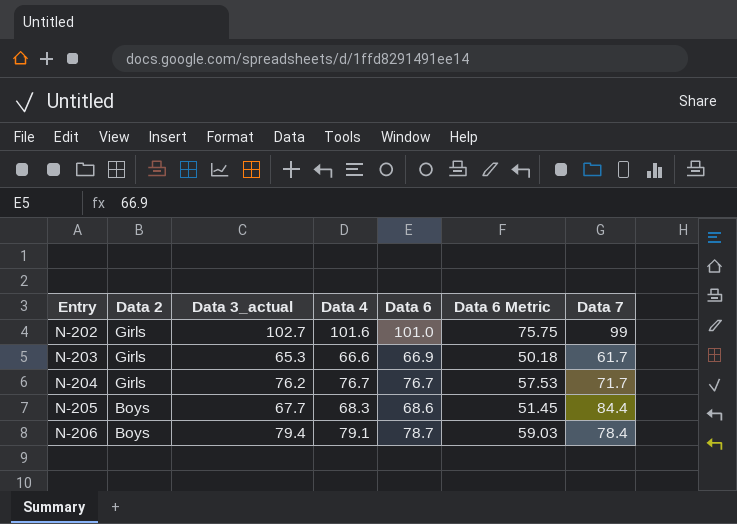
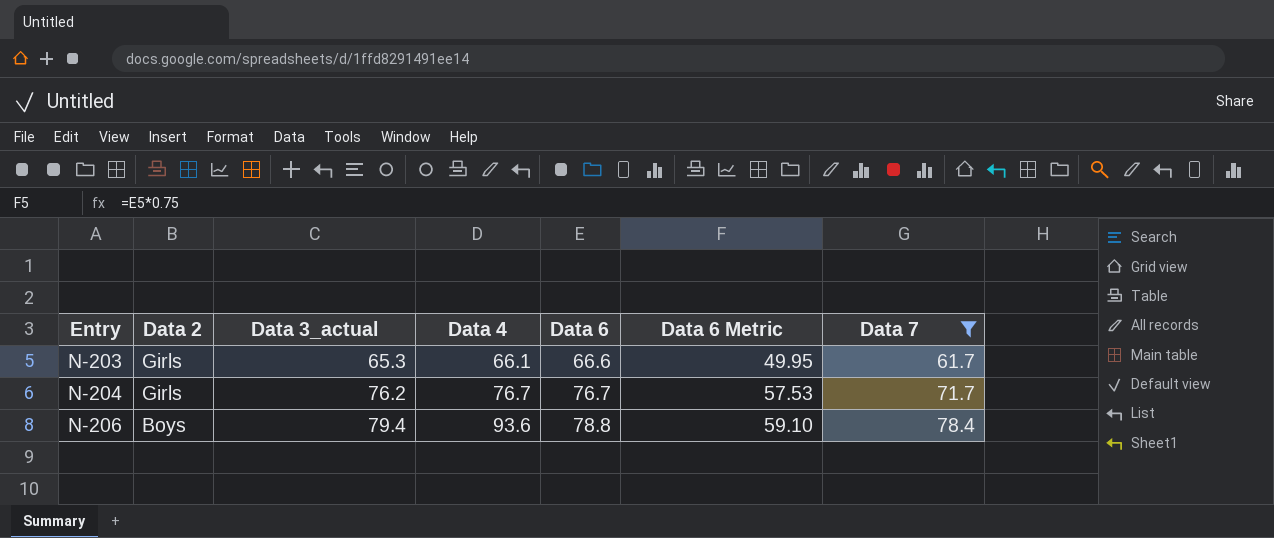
filter: none -> Data 7 <= 78.4
N-203 | Data 4: 66.6 -> 66.1
N-203 | Data 6: 66.9 -> 66.6
N-203 | Data 6 Metric: 50.18 -> 49.95
N-206 | Data 4: 79.1 -> 93.6
N-206 | Data 6: 78.7 -> 78.8
N-206 | Data 6 Metric: 59.03 -> 59.10

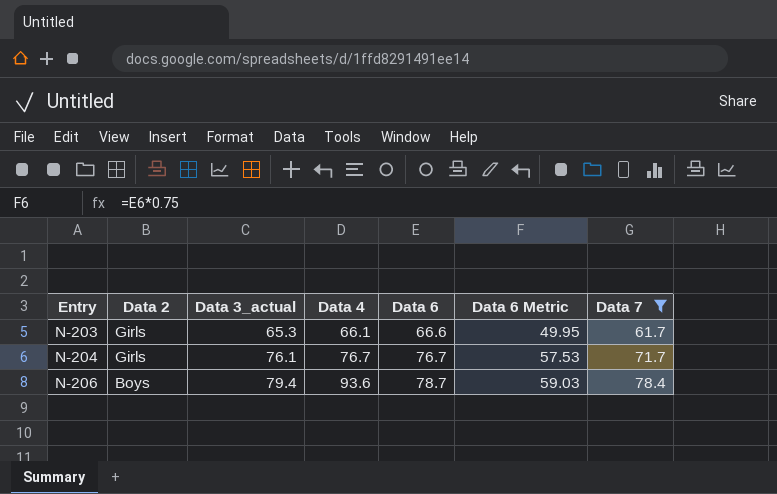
N-204 | Data 3_actual: 76.2 -> 76.1
N-206 | Data 6: 78.8 -> 78.7
N-206 | Data 6 Metric: 59.10 -> 59.03

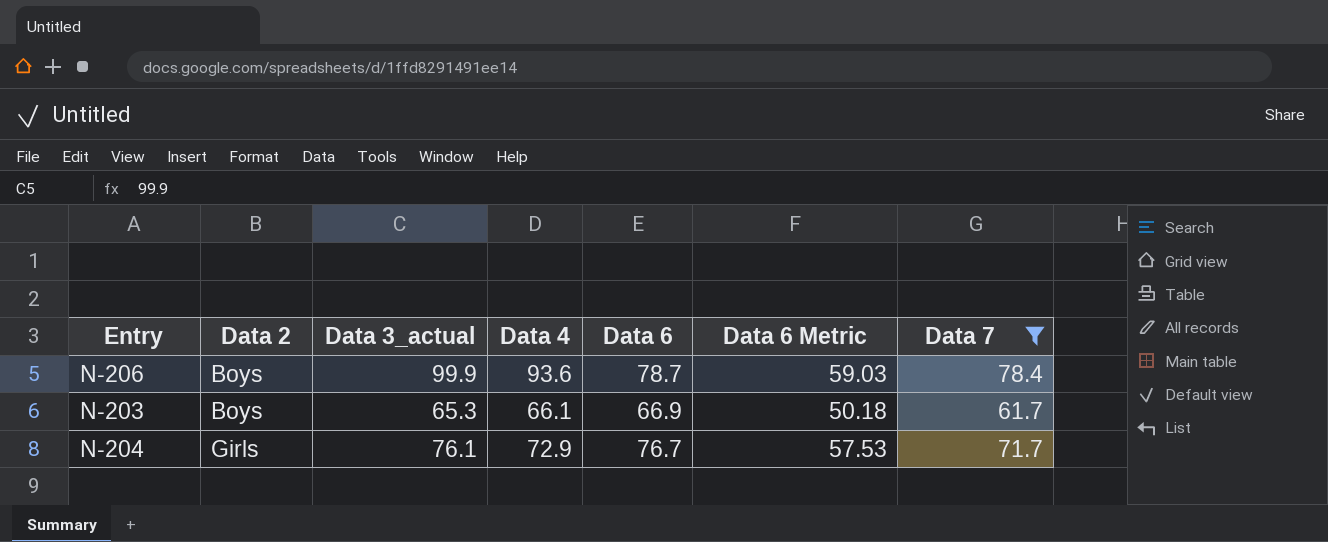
row order: Entry ascending -> Data 2 ascending
N-206 | Data 3_actual: 79.4 -> 99.9
N-203 | Data 2: Girls -> Boys
N-203 | Data 6: 66.6 -> 66.9
N-203 | Data 6 Metric: 49.95 -> 50.18
N-204 | Data 4: 76.7 -> 72.9

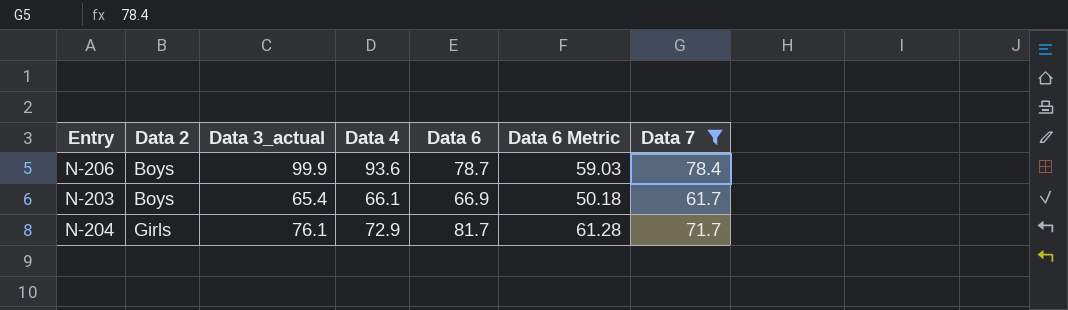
N-203 | Data 3_actual: 65.3 -> 65.4
N-204 | Data 6: 76.7 -> 81.7
N-204 | Data 6 Metric: 57.53 -> 61.28

